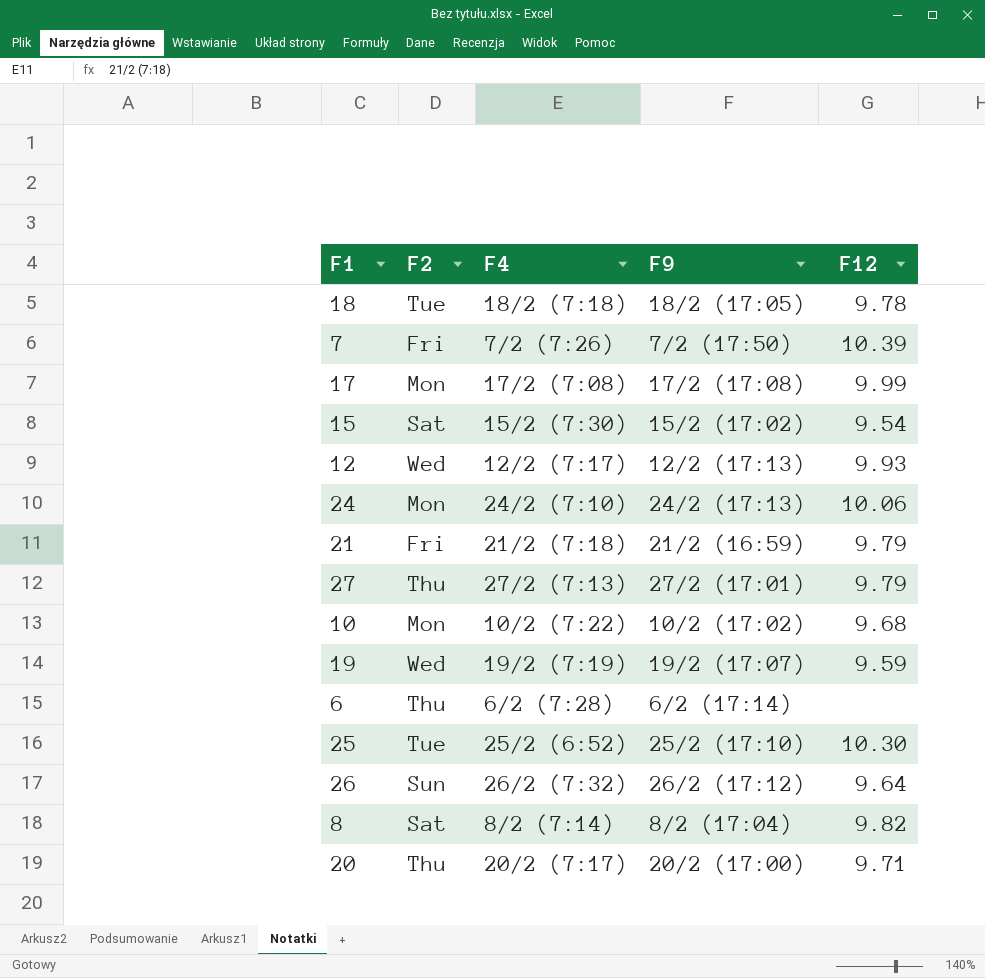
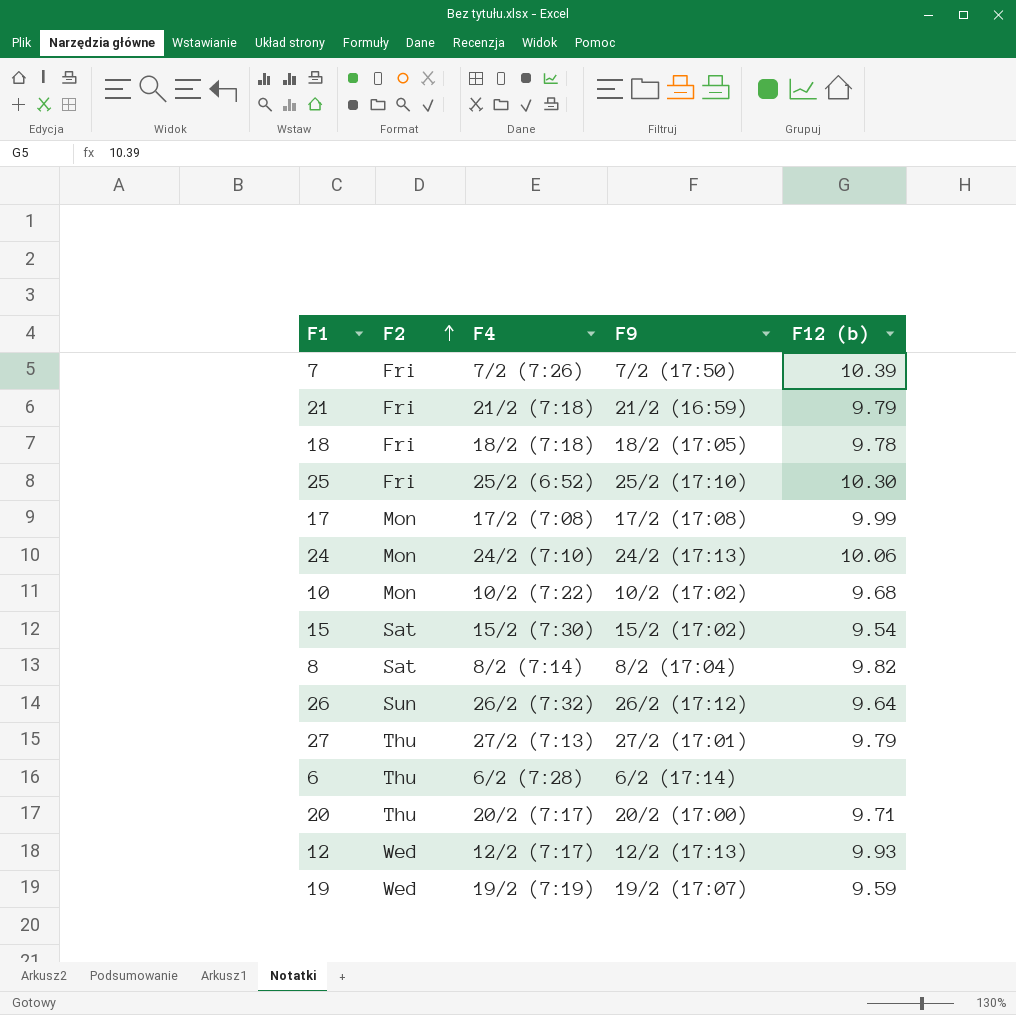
row order: none -> F2 ascending
column name: F12 -> F12 (b)
18 | F2: Tue -> Fri
25 | F2: Tue -> Fri

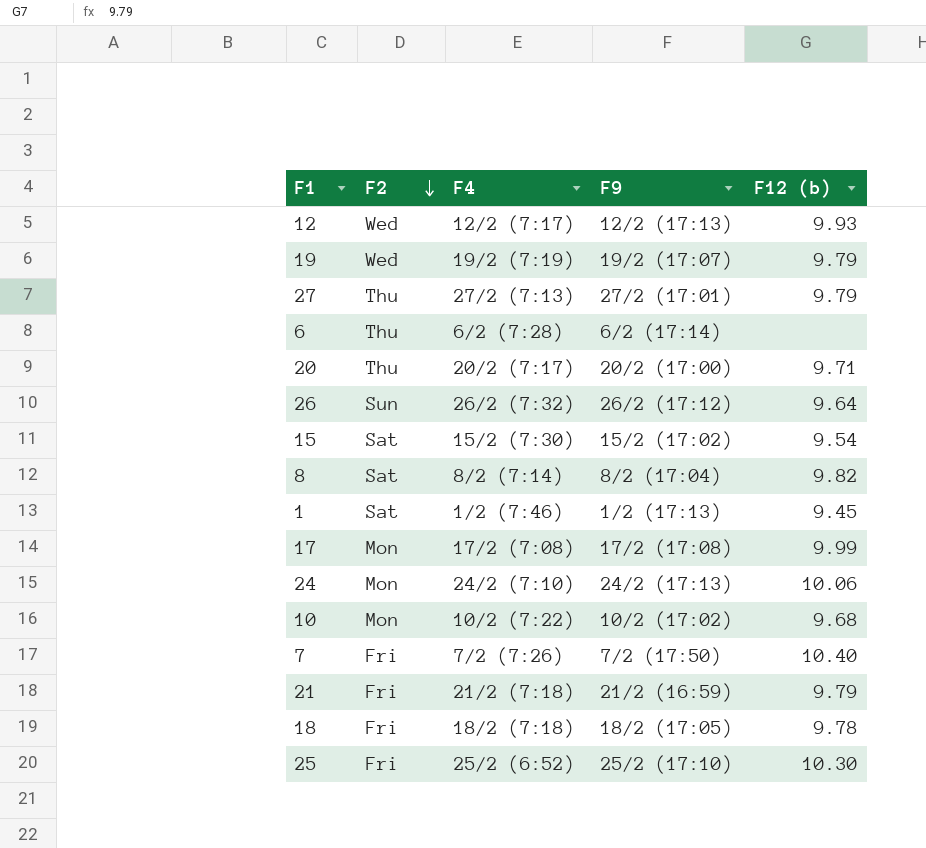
row order: F2 ascending -> F2 descending
19 | F12 (b): 9.59 -> 9.79
row 1: none -> Sat | 1/2 (7:46) | 1/2 (17:13) | 9.45
7 | F12 (b): 10.39 -> 10.40

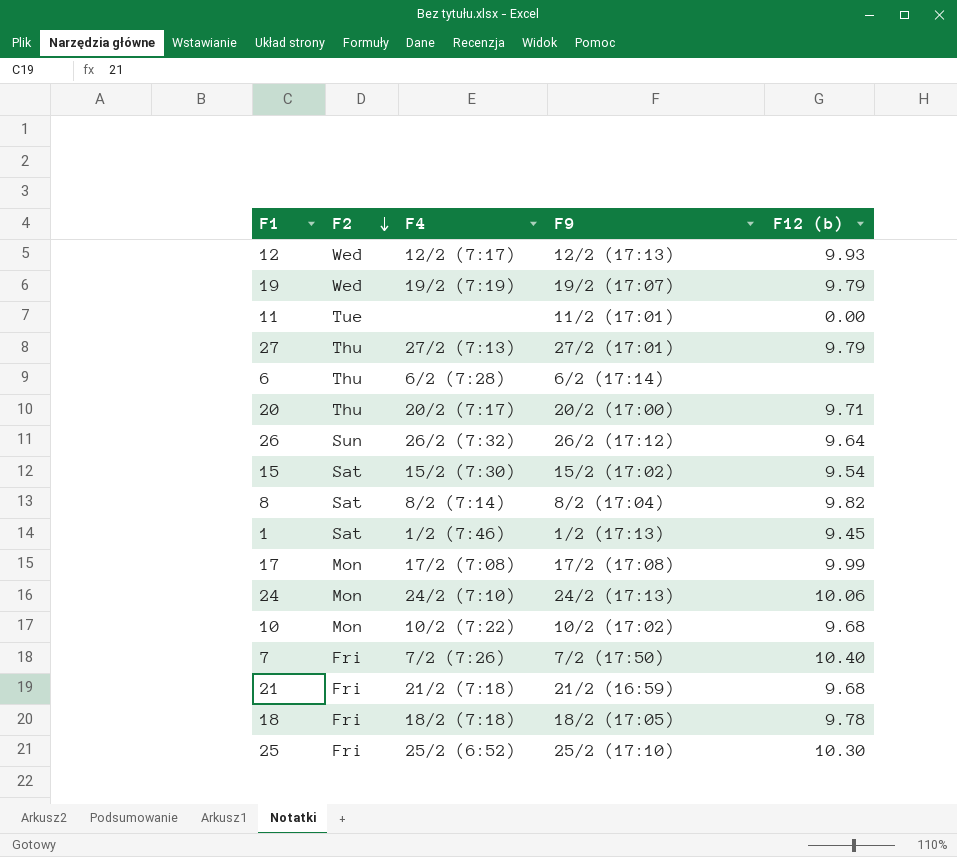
row 11: none -> Tue | none | 11/2 (17:01) | 0.00
21 | F12 (b): 9.79 -> 9.68

